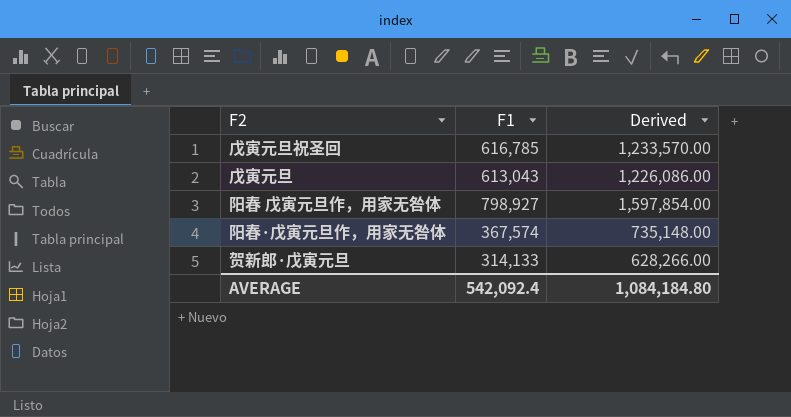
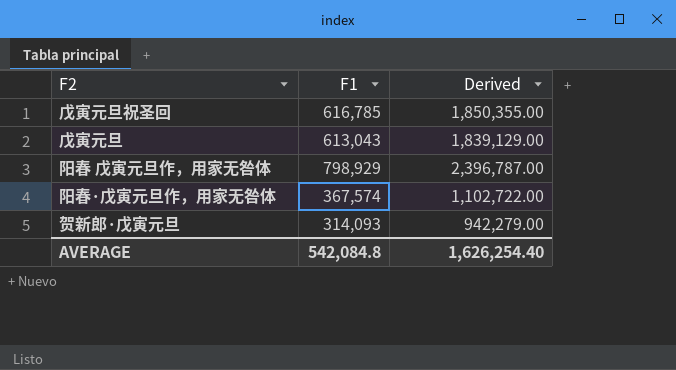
column Derived | formula: [F1] * 2 -> [F1] * 3
阳春 戊寅元旦作，用家无咎体 | F1: 798,927 -> 798,929
贺新郎·戊寅元旦 | F1: 314,133 -> 314,093
AVERAGE | F1: 542,092.4 -> 542,084.8
AVERAGE | Derived: 1,084,184.80 -> 1,626,254.40

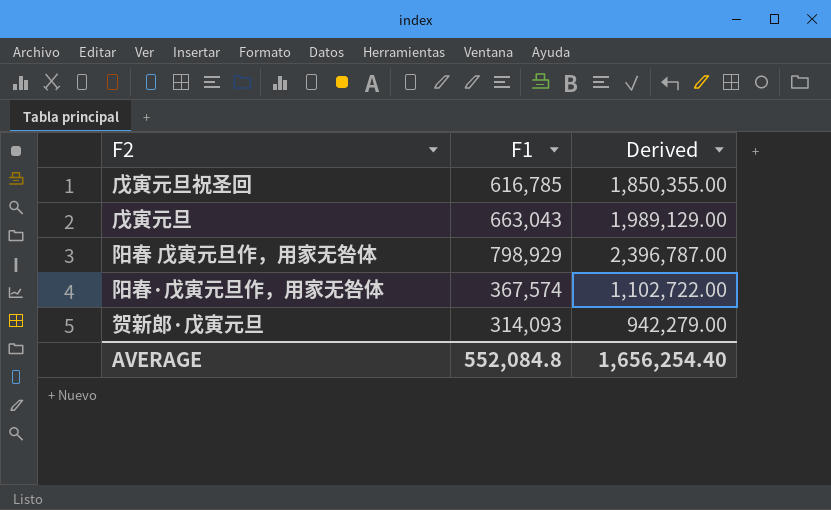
戊寅元旦 | F1: 613,043 -> 663,043
戊寅元旦 | Derived: 1,839,129.00 -> 1,989,129.00
AVERAGE | F1: 542,084.8 -> 552,084.8
AVERAGE | Derived: 1,626,254.40 -> 1,656,254.40

